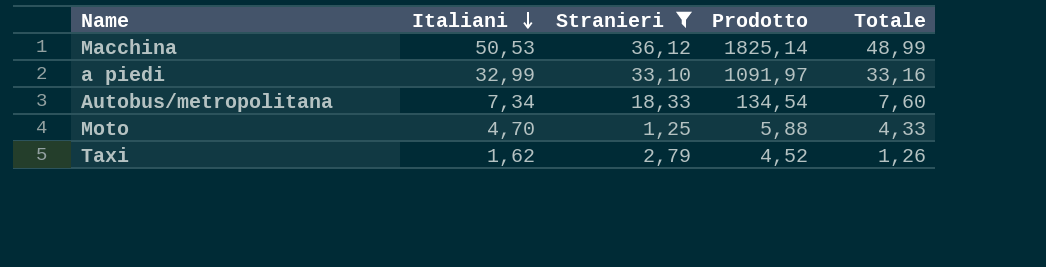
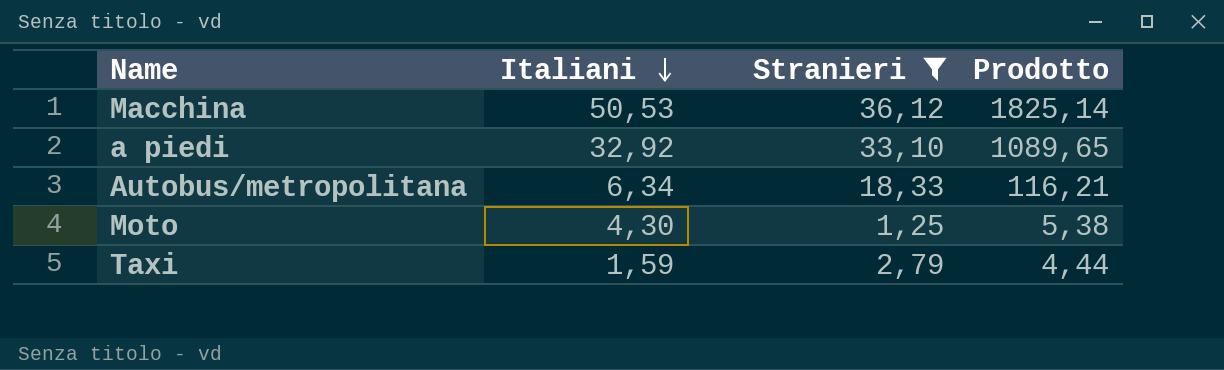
column Totale | position: 5 -> none
a piedi | Italiani: 32,99 -> 32,92
a piedi | Prodotto: 1091,97 -> 1089,65
Autobus/metropolitana | Italiani: 7,34 -> 6,34
Autobus/metropolitana | Prodotto: 134,54 -> 116,21
Moto | Italiani: 4,70 -> 4,30
Moto | Prodotto: 5,88 -> 5,38
Taxi | Italiani: 1,62 -> 1,59
Taxi | Prodotto: 4,52 -> 4,44

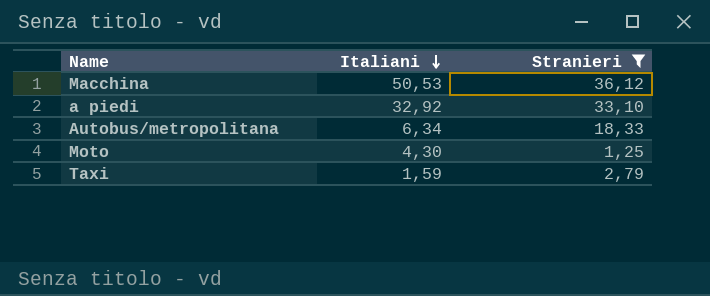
column Prodotto | formula: [Italiani] * [Stranieri] -> none

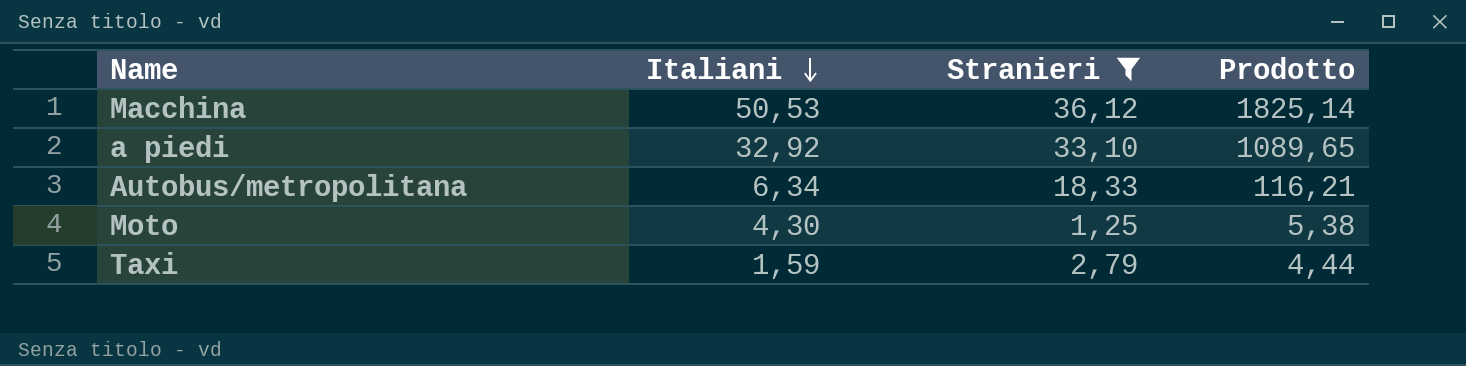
column Prodotto | formula: none -> [Italiani] * [Stranieri]

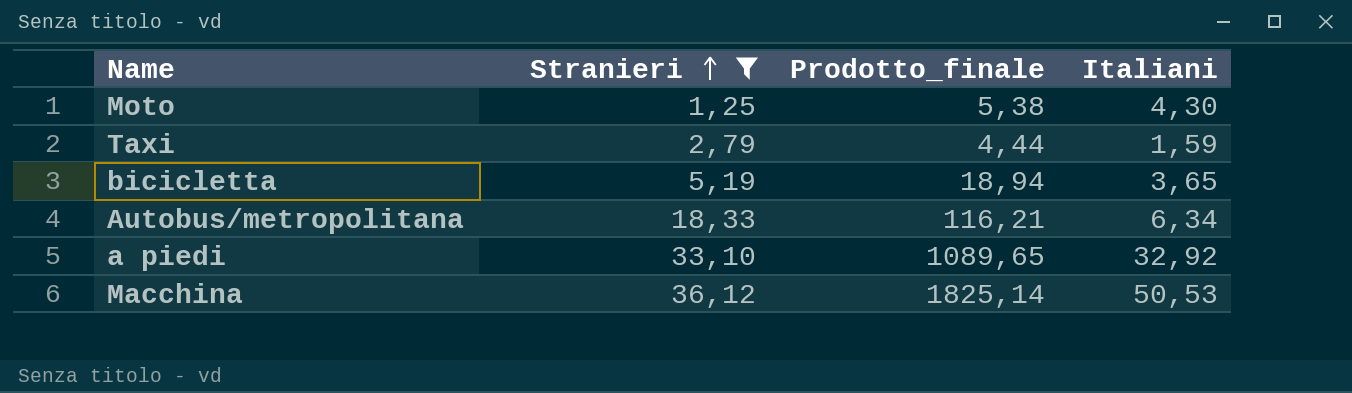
row order: Italiani descending -> Stranieri ascending
column name: Prodotto -> Prodotto_finale
column Italiani | position: 2 -> 4
row bicicletta: none -> 5,19 | 18,94 | 3,65

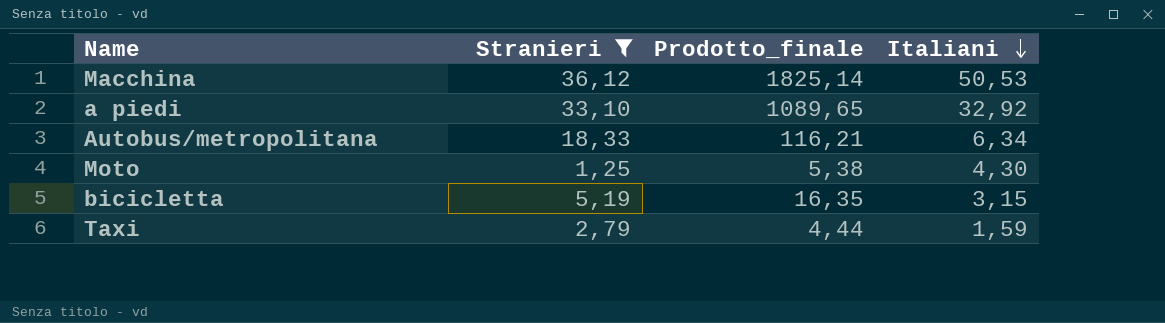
row order: Stranieri ascending -> Italiani descending
bicicletta | Prodotto_finale: 18,94 -> 16,35
bicicletta | Italiani: 3,65 -> 3,15

